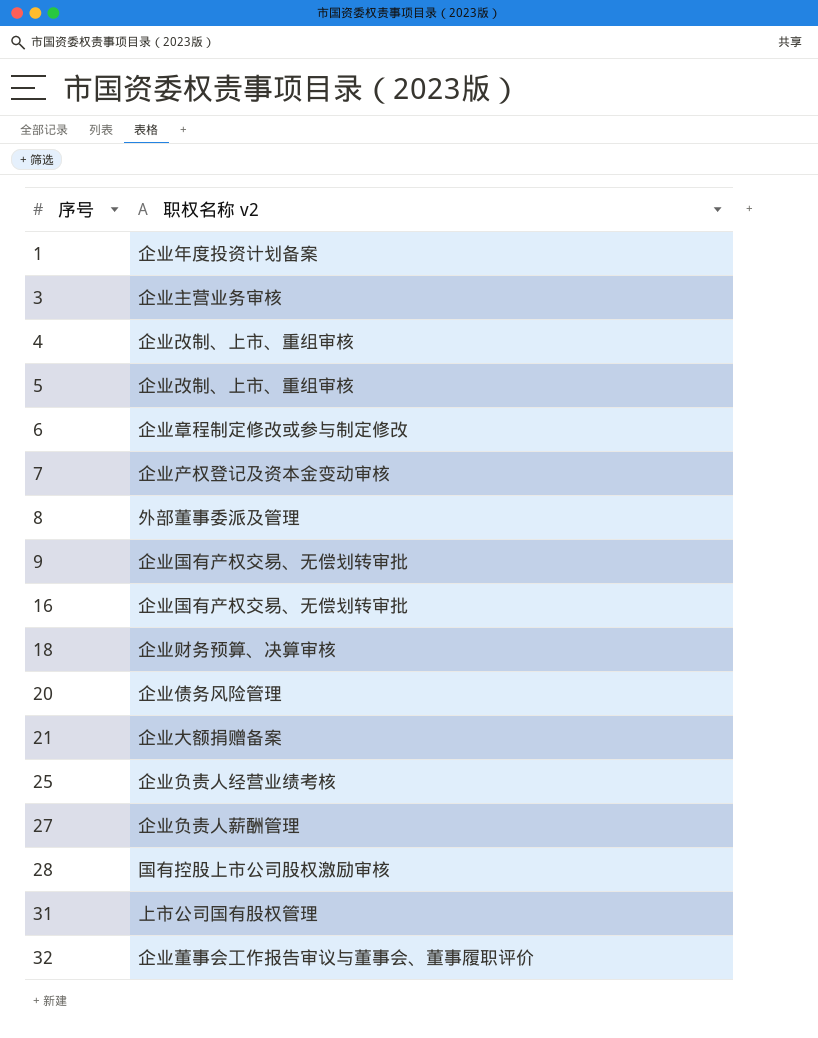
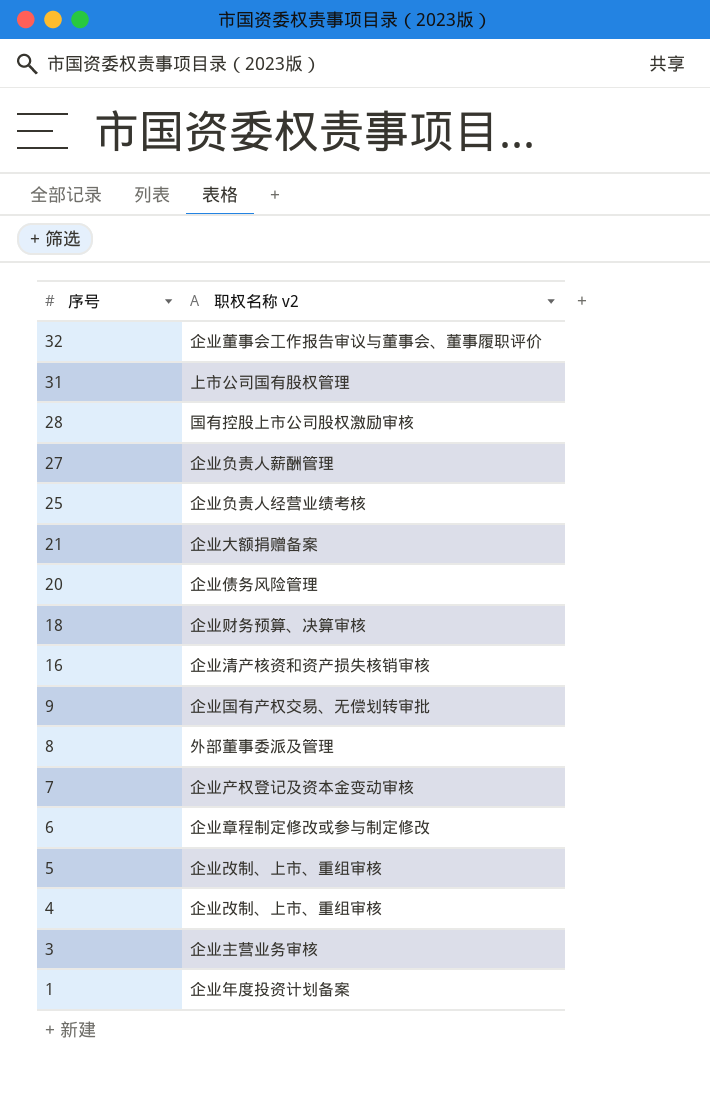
row order: 序号 ascending -> 序号 descending
16 | 职权名称 v2: 企业国有产权交易、无偿划转审批 -> 企业清产核资和资产损失核销审核

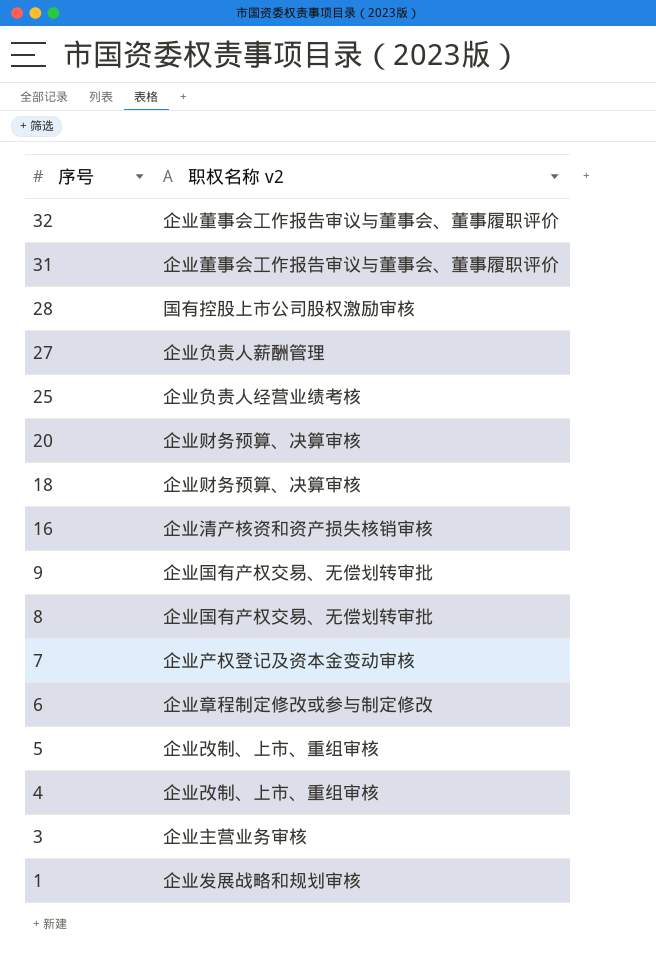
row 21: 企业大额捐赠备案 -> none
31 | 职权名称 v2: 上市公司国有股权管理 -> 企业董事会工作报告审议与董事会、董事履职评价
20 | 职权名称 v2: 企业债务风险管理 -> 企业财务预算、决算审核
8 | 职权名称 v2: 外部董事委派及管理 -> 企业国有产权交易、无偿划转审批
1 | 职权名称 v2: 企业年度投资计划备案 -> 企业发展战略和规划审核

